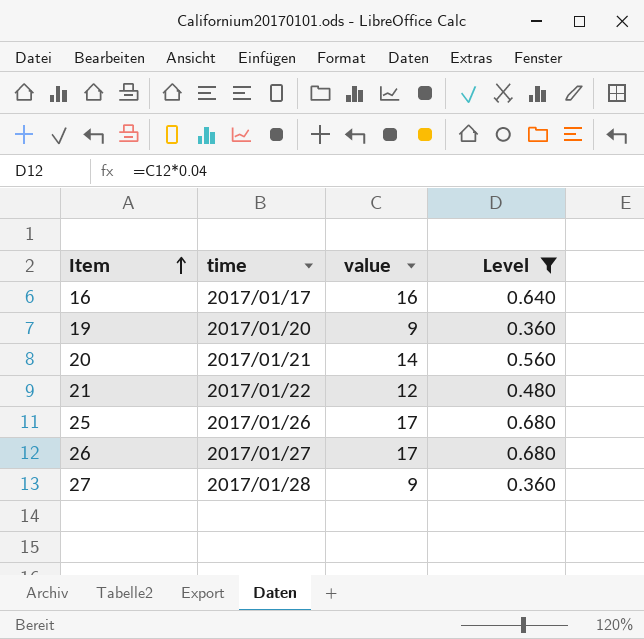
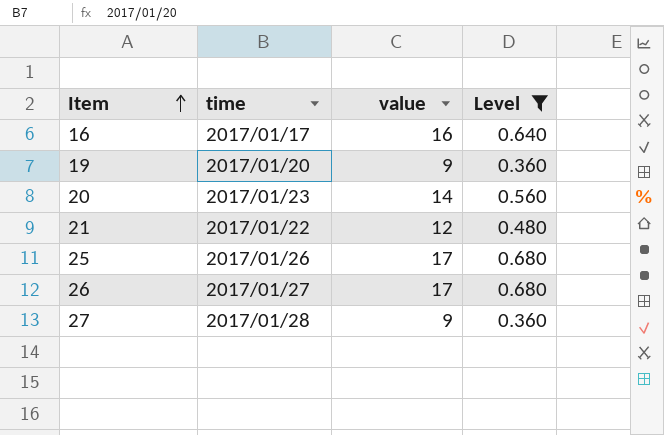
20 | time: 2017/01/21 -> 2017/01/23

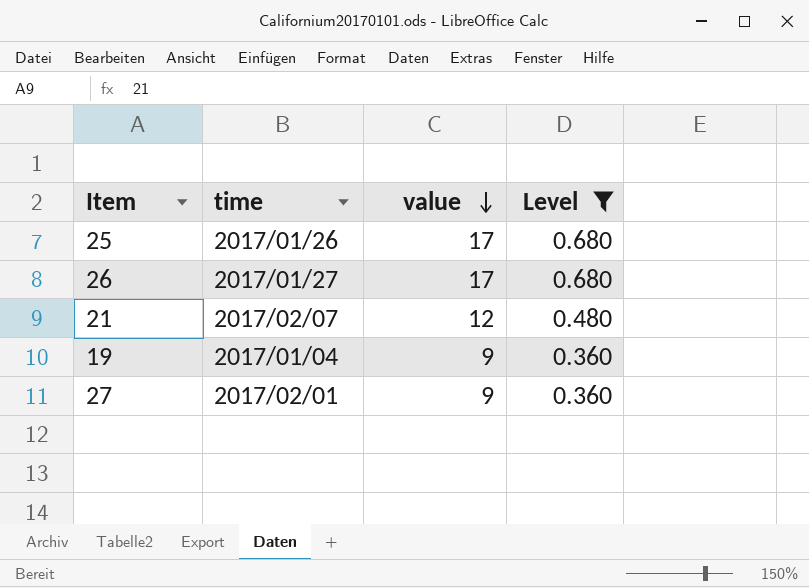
row order: Item ascending -> value descending
row 16: 2017/01/17 | 16 | 0.640 -> none
row 20: 2017/01/23 | 14 | 0.560 -> none
21 | time: 2017/01/22 -> 2017/02/07
19 | time: 2017/01/20 -> 2017/01/04
27 | time: 2017/01/28 -> 2017/02/01

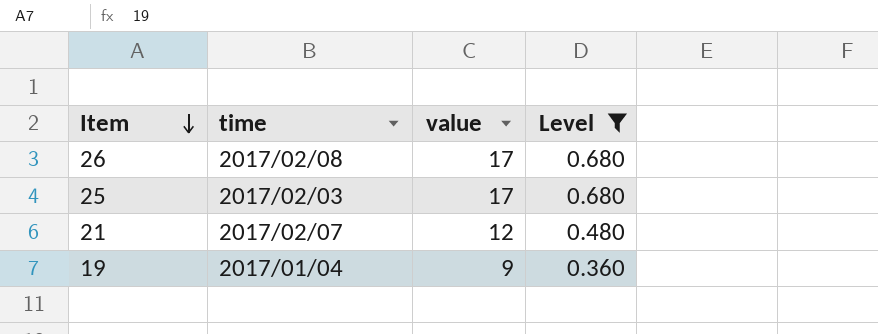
row order: value descending -> Item descending
row 27: 2017/02/01 | 9 | 0.360 -> none
26 | time: 2017/01/27 -> 2017/02/08
25 | time: 2017/01/26 -> 2017/02/03

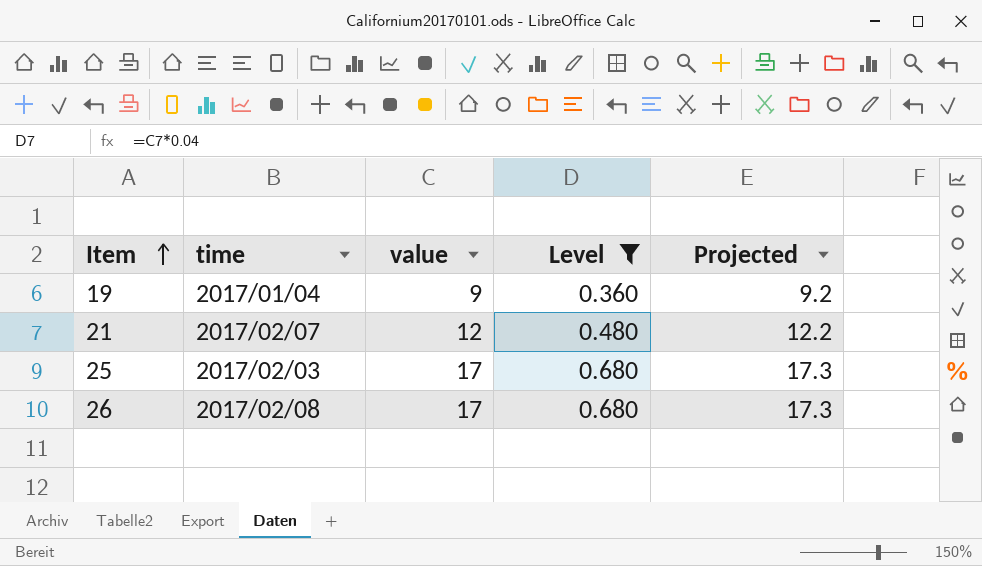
row order: Item descending -> Item ascending
column Projected | formula: none -> [value] * 1.02

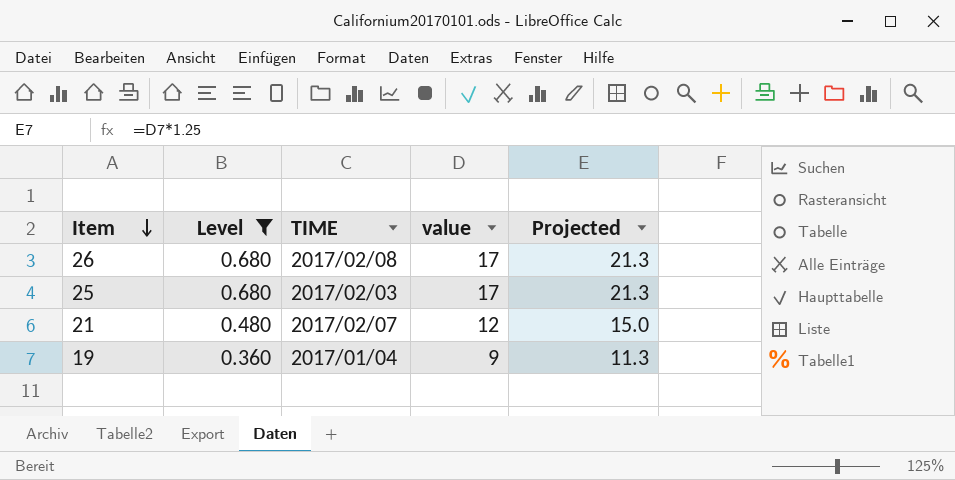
row order: Item ascending -> Item descending
column Level | position: 4 -> 2
column name: time -> TIME
column Projected | formula: [value] * 1.02 -> [value] * 1.25

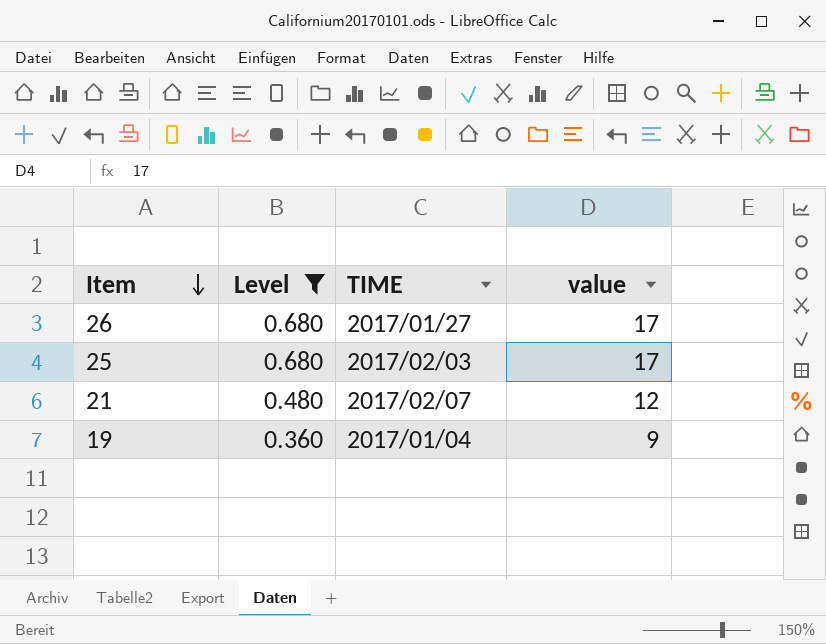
column Projected | formula: [value] * 1.25 -> none
26 | TIME: 2017/02/08 -> 2017/01/27

